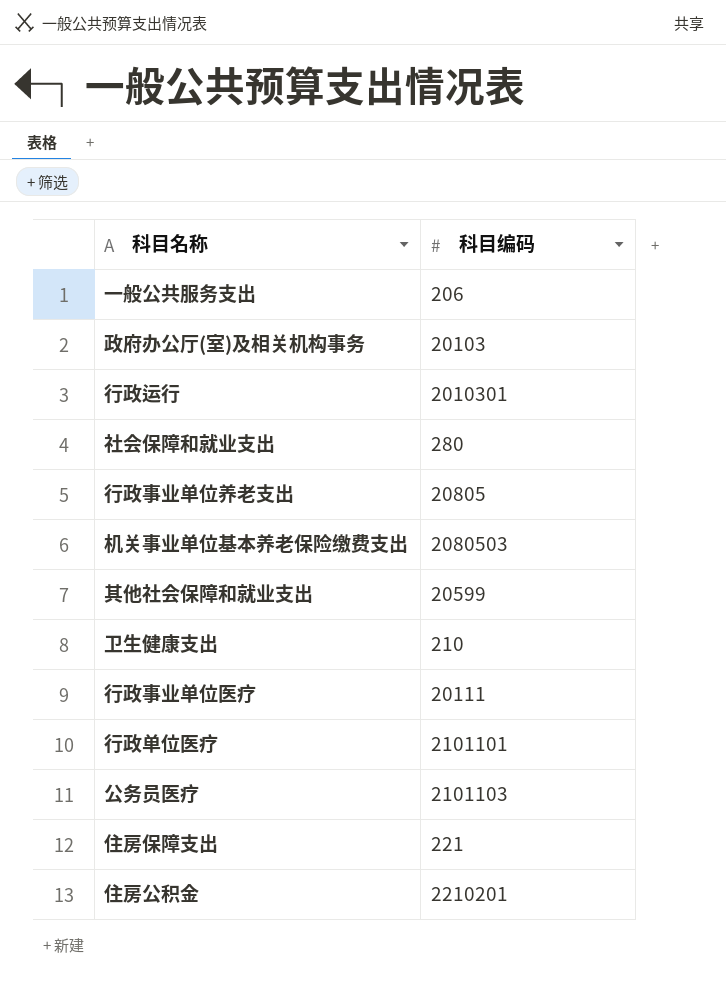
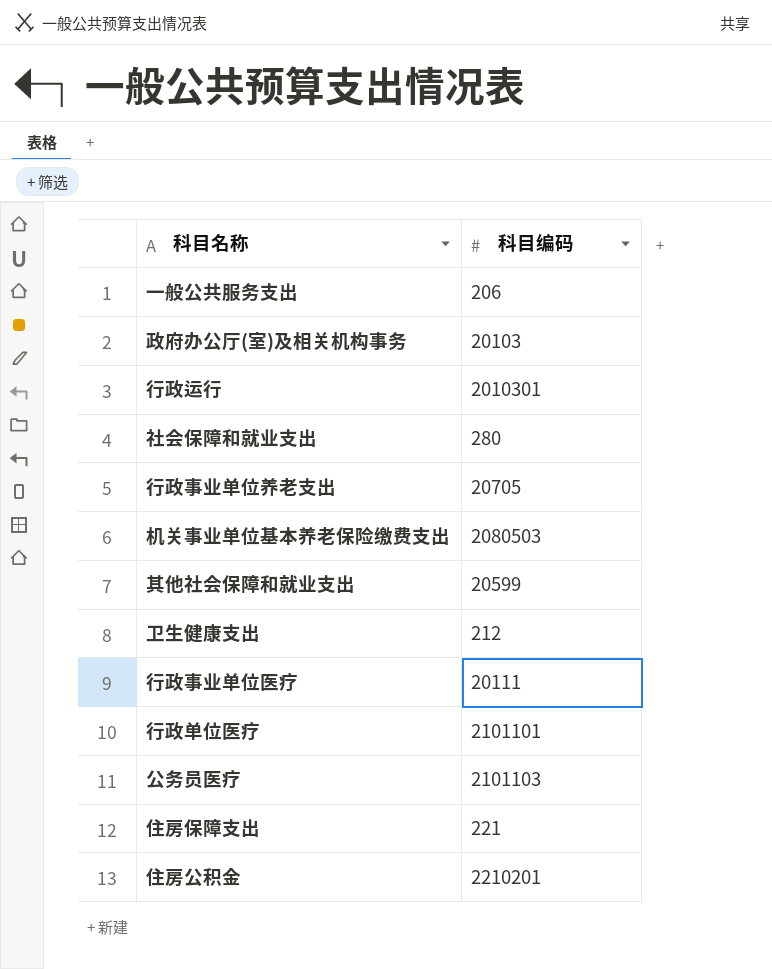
行政事业单位养老支出 | 科目编码: 20805 -> 20705
卫生健康支出 | 科目编码: 210 -> 212

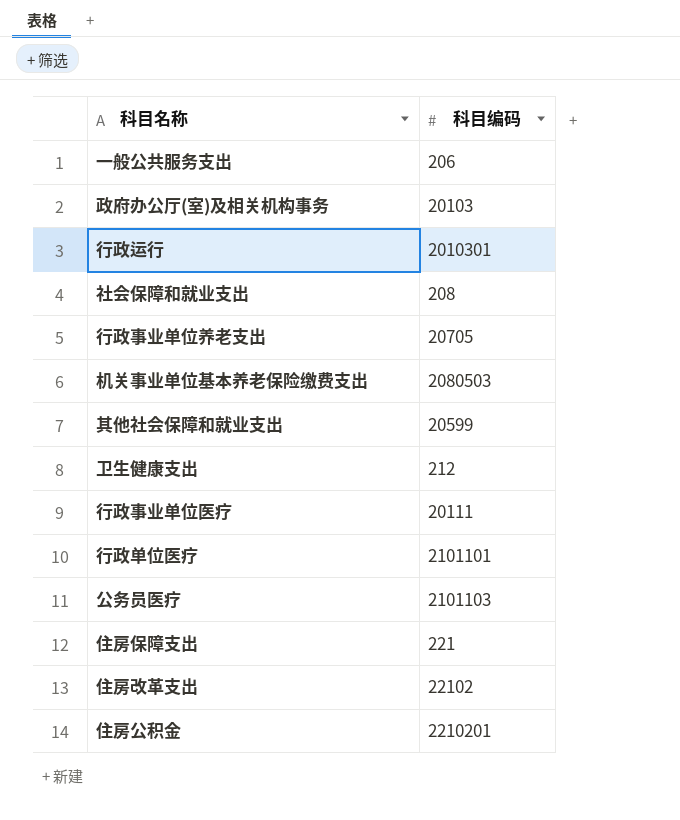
社会保障和就业支出 | 科目编码: 280 -> 208
row 住房改革支出: none -> 22102

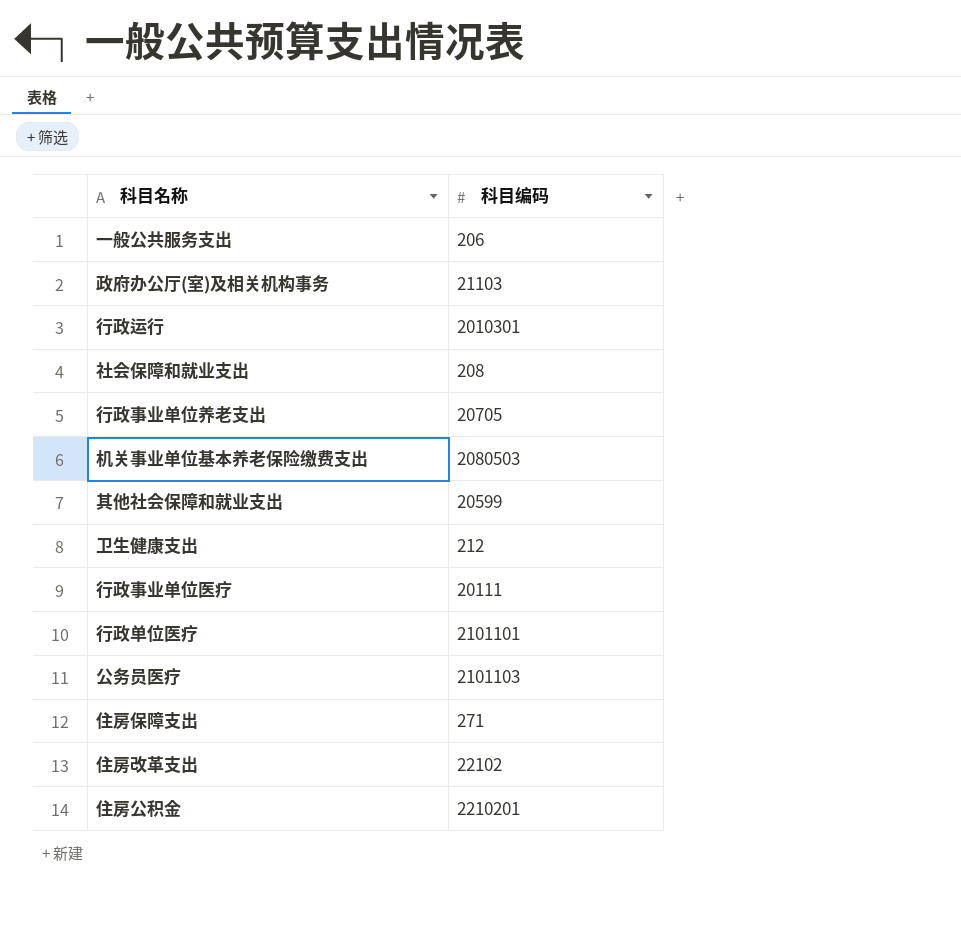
政府办公厅(室)及相关机构事务 | 科目编码: 20103 -> 21103
住房保障支出 | 科目编码: 221 -> 271

